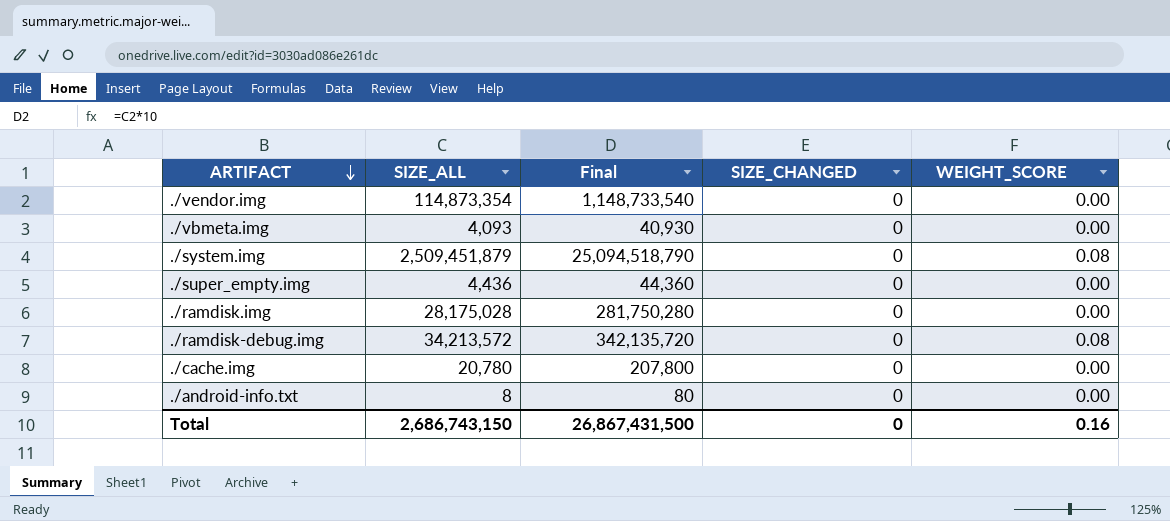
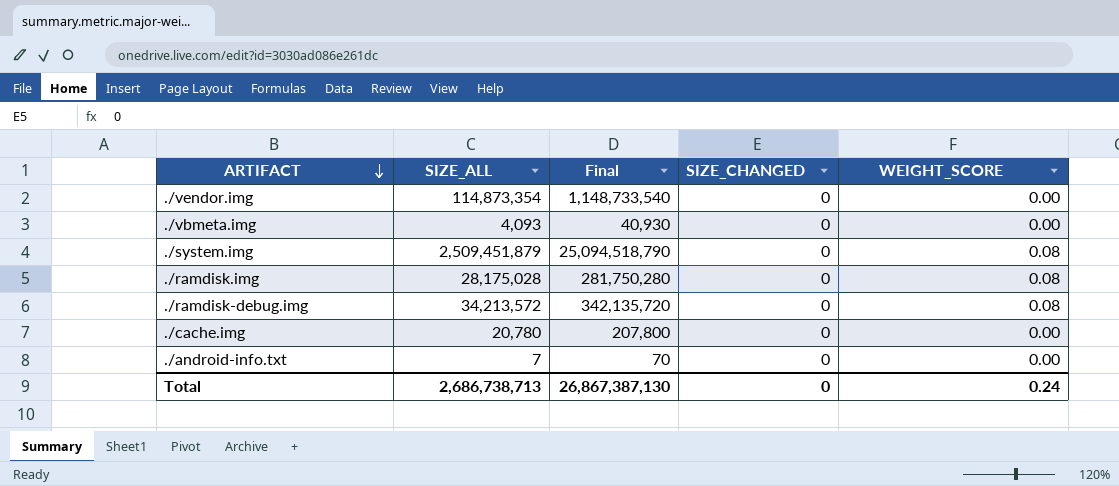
row ./super_empty.img: 4,436 | 44,360 | 0 | 0.00 -> none
./ramdisk.img | WEIGHT_SCORE: 0.00 -> 0.08
./android-info.txt | SIZE_ALL: 8 -> 7
./android-info.txt | Final: 80 -> 70
Total | SIZE_ALL: 2,686,743,150 -> 2,686,738,713
Total | Final: 26,867,431,500 -> 26,867,387,130
Total | WEIGHT_SCORE: 0.16 -> 0.24

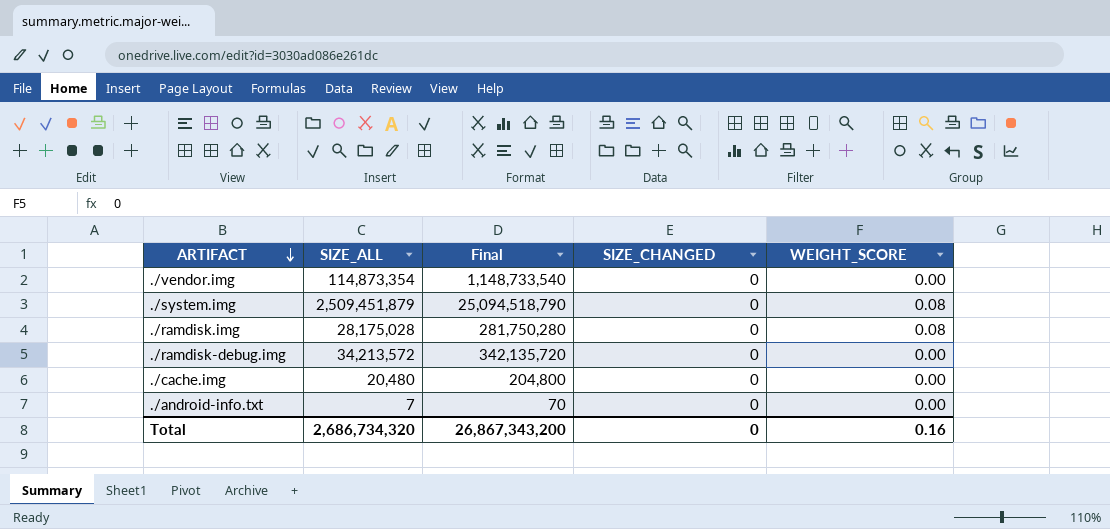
row ./vbmeta.img: 4,093 | 40,930 | 0 | 0.00 -> none
./ramdisk-debug.img | WEIGHT_SCORE: 0.08 -> 0.00
./cache.img | SIZE_ALL: 20,780 -> 20,480
./cache.img | Final: 207,800 -> 204,800
Total | SIZE_ALL: 2,686,738,713 -> 2,686,734,320
Total | Final: 26,867,387,130 -> 26,867,343,200
Total | WEIGHT_SCORE: 0.24 -> 0.16

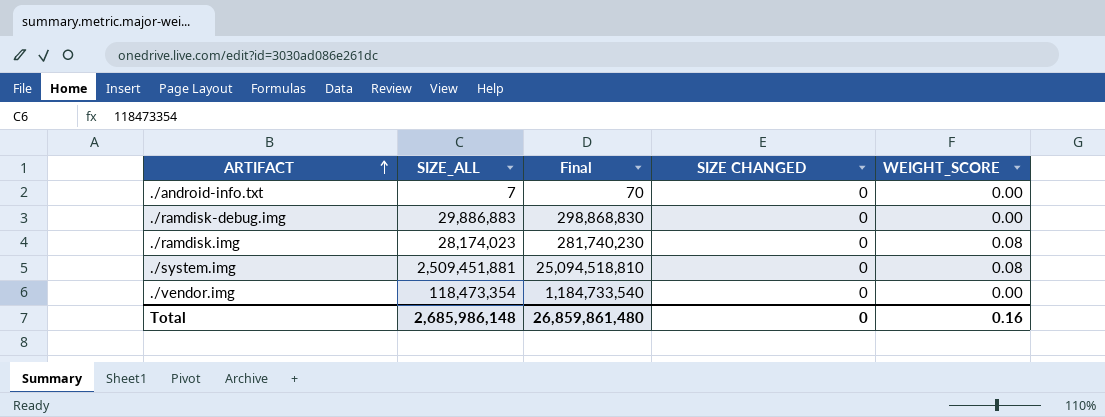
row order: ARTIFACT descending -> ARTIFACT ascending
column name: SIZE_CHANGED -> SIZE CHANGED
row ./cache.img: 20,480 | 204,800 | 0 | 0.00 -> none
./ramdisk-debug.img | SIZE_ALL: 34,213,572 -> 29,886,883
./ramdisk-debug.img | Final: 342,135,720 -> 298,868,830
./ramdisk.img | SIZE_ALL: 28,175,028 -> 28,174,023
./ramdisk.img | Final: 281,750,280 -> 281,740,230
./system.img | SIZE_ALL: 2,509,451,879 -> 2,509,451,881
./system.img | Final: 25,094,518,790 -> 25,094,518,810
./vendor.img | SIZE_ALL: 114,873,354 -> 118,473,354
./vendor.img | Final: 1,148,733,540 -> 1,184,733,540
Total | SIZE_ALL: 2,686,734,320 -> 2,685,986,148
Total | Final: 26,867,343,200 -> 26,859,861,480

